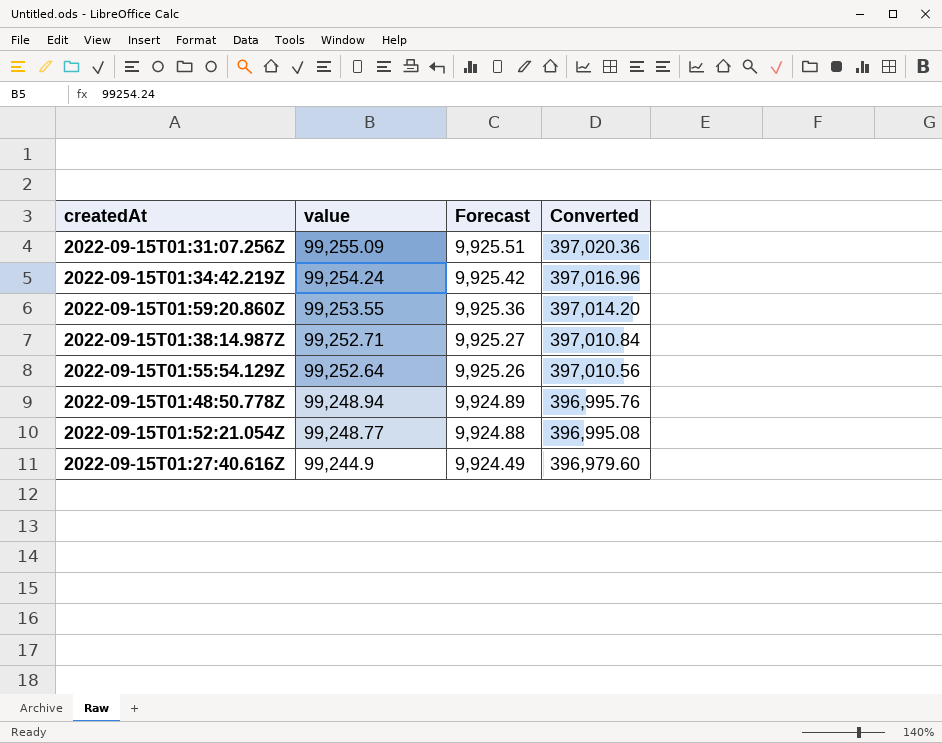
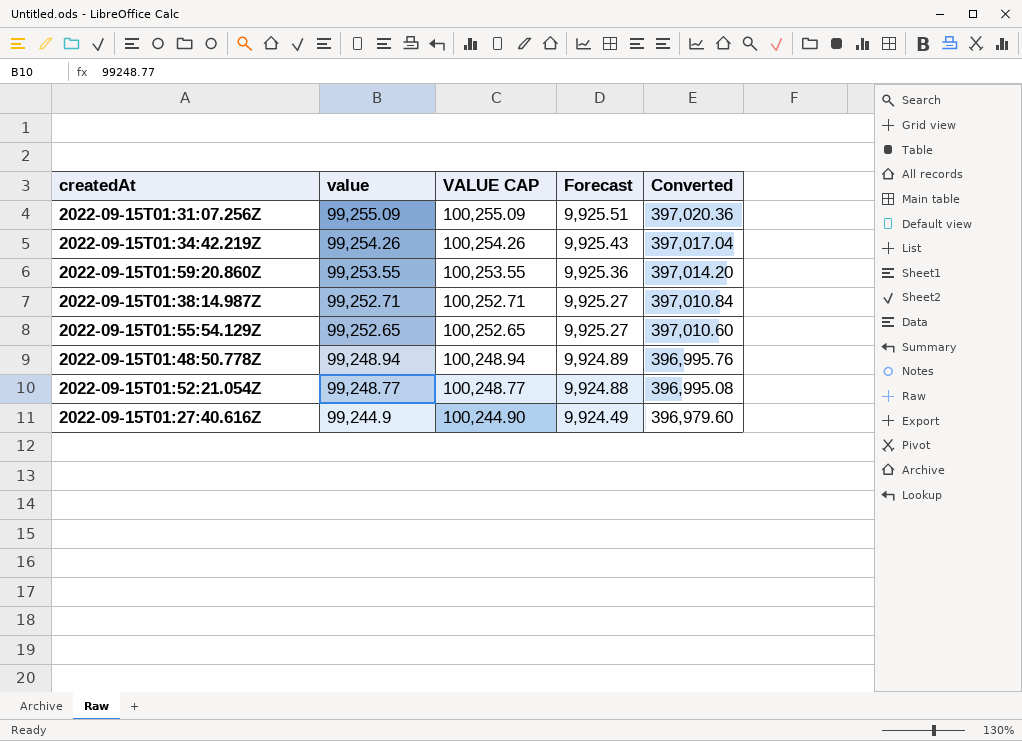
column VALUE CAP | formula: none -> [value] + 1000
2022-09-15T01:34:42.219Z | value: 99,254.24 -> 99,254.26
2022-09-15T01:34:42.219Z | Forecast: 9,925.42 -> 9,925.43
2022-09-15T01:34:42.219Z | Converted: 397,016.96 -> 397,017.04
2022-09-15T01:55:54.129Z | value: 99,252.64 -> 99,252.65
2022-09-15T01:55:54.129Z | Forecast: 9,925.26 -> 9,925.27
2022-09-15T01:55:54.129Z | Converted: 397,010.56 -> 397,010.60

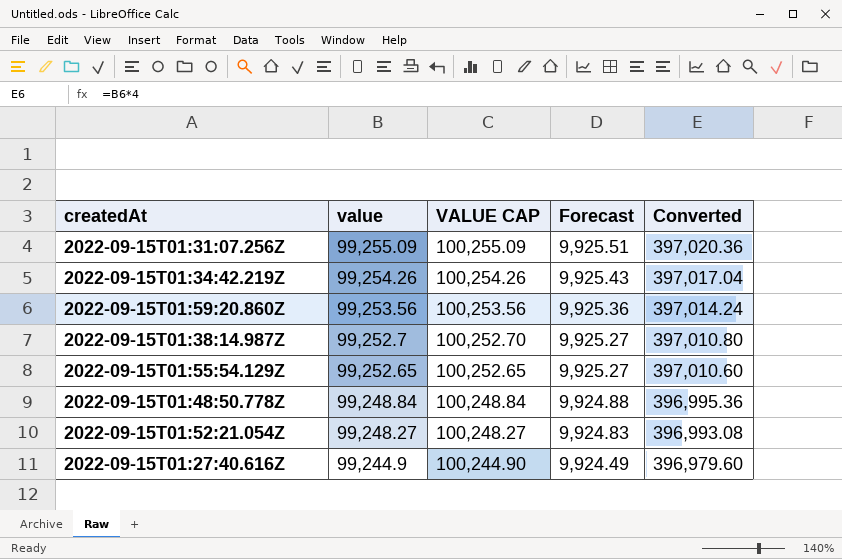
2022-09-15T01:59:20.860Z | value: 99,253.55 -> 99,253.56
2022-09-15T01:59:20.860Z | VALUE CAP: 100,253.55 -> 100,253.56
2022-09-15T01:59:20.860Z | Converted: 397,014.20 -> 397,014.24
2022-09-15T01:38:14.987Z | value: 99,252.71 -> 99,252.7
2022-09-15T01:38:14.987Z | VALUE CAP: 100,252.71 -> 100,252.70
2022-09-15T01:38:14.987Z | Converted: 397,010.84 -> 397,010.80
2022-09-15T01:48:50.778Z | value: 99,248.94 -> 99,248.84
2022-09-15T01:48:50.778Z | VALUE CAP: 100,248.94 -> 100,248.84
2022-09-15T01:48:50.778Z | Forecast: 9,924.89 -> 9,924.88
2022-09-15T01:48:50.778Z | Converted: 396,995.76 -> 396,995.36
2022-09-15T01:52:21.054Z | value: 99,248.77 -> 99,248.27
2022-09-15T01:52:21.054Z | VALUE CAP: 100,248.77 -> 100,248.27
2022-09-15T01:52:21.054Z | Forecast: 9,924.88 -> 9,924.83
2022-09-15T01:52:21.054Z | Converted: 396,995.08 -> 396,993.08

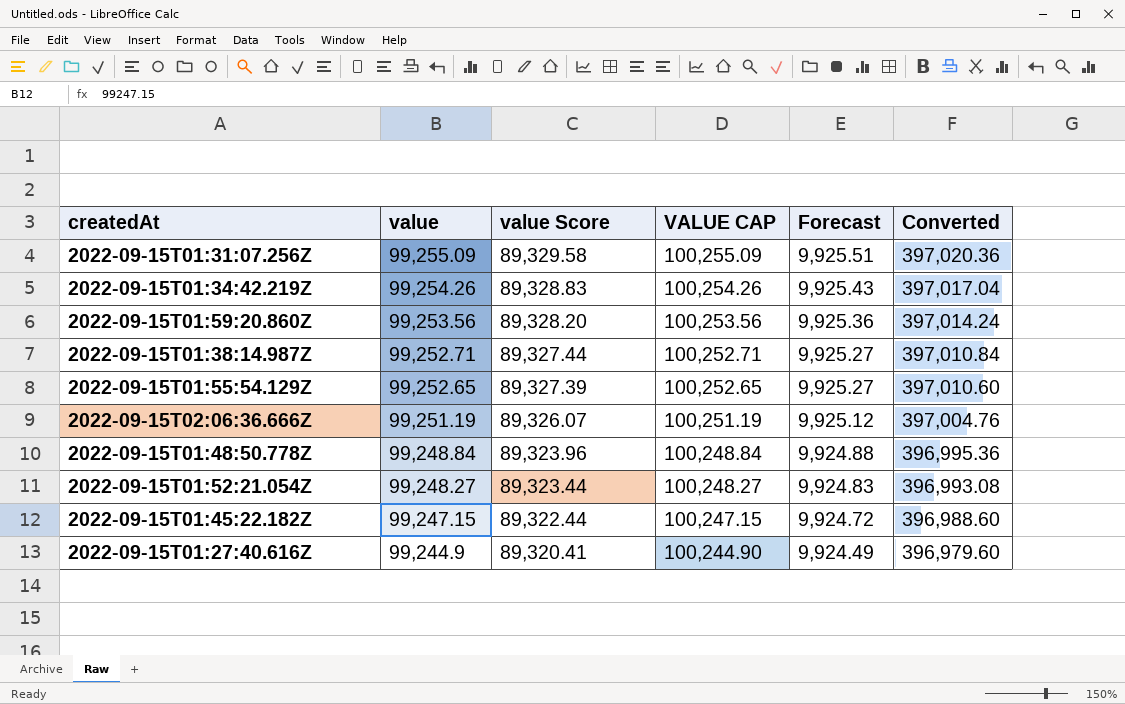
column value Score | formula: none -> [value] * 0.9
2022-09-15T01:38:14.987Z | value: 99,252.7 -> 99,252.71
2022-09-15T01:38:14.987Z | VALUE CAP: 100,252.70 -> 100,252.71
2022-09-15T01:38:14.987Z | Converted: 397,010.80 -> 397,010.84
row 2022-09-15T02:06:36.666Z: none -> 99,251.19 | 89,326.07 | 100,251.19 | 9,925.12 | 397,004.76
row 2022-09-15T01:45:22.182Z: none -> 99,247.15 | 89,322.44 | 100,247.15 | 9,924.72 | 396,988.60

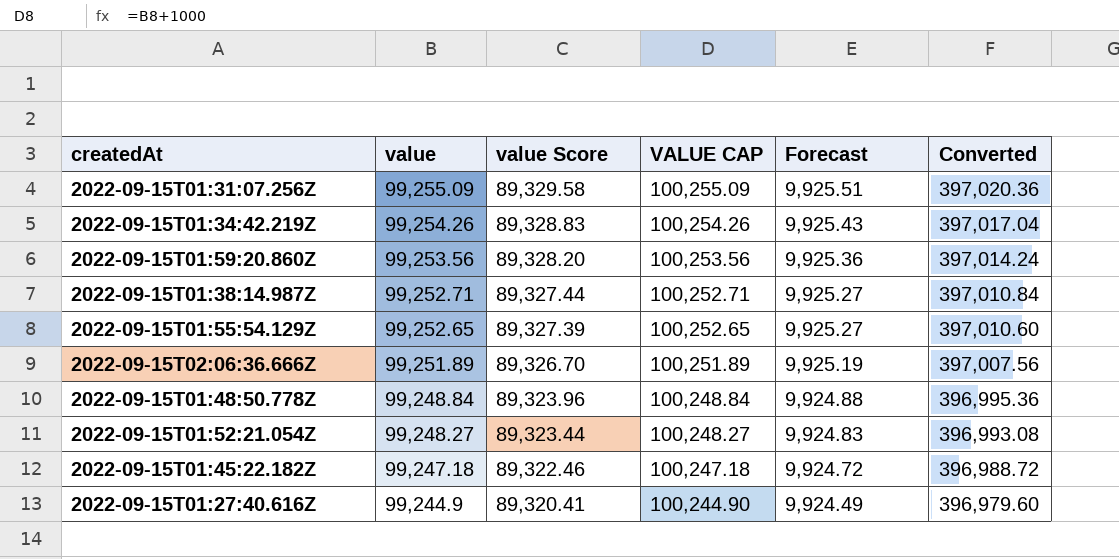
2022-09-15T02:06:36.666Z | value: 99,251.19 -> 99,251.89
2022-09-15T02:06:36.666Z | value Score: 89,326.07 -> 89,326.70
2022-09-15T02:06:36.666Z | VALUE CAP: 100,251.19 -> 100,251.89
2022-09-15T02:06:36.666Z | Forecast: 9,925.12 -> 9,925.19
2022-09-15T02:06:36.666Z | Converted: 397,004.76 -> 397,007.56
2022-09-15T01:45:22.182Z | value: 99,247.15 -> 99,247.18
2022-09-15T01:45:22.182Z | value Score: 89,322.44 -> 89,322.46
2022-09-15T01:45:22.182Z | VALUE CAP: 100,247.15 -> 100,247.18
2022-09-15T01:45:22.182Z | Converted: 396,988.60 -> 396,988.72

